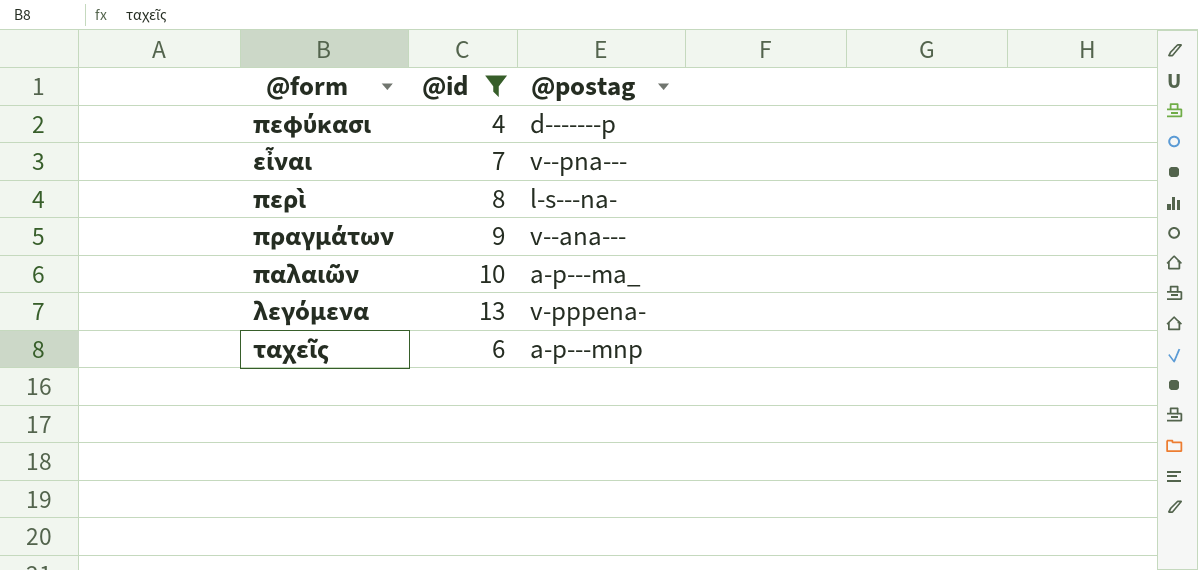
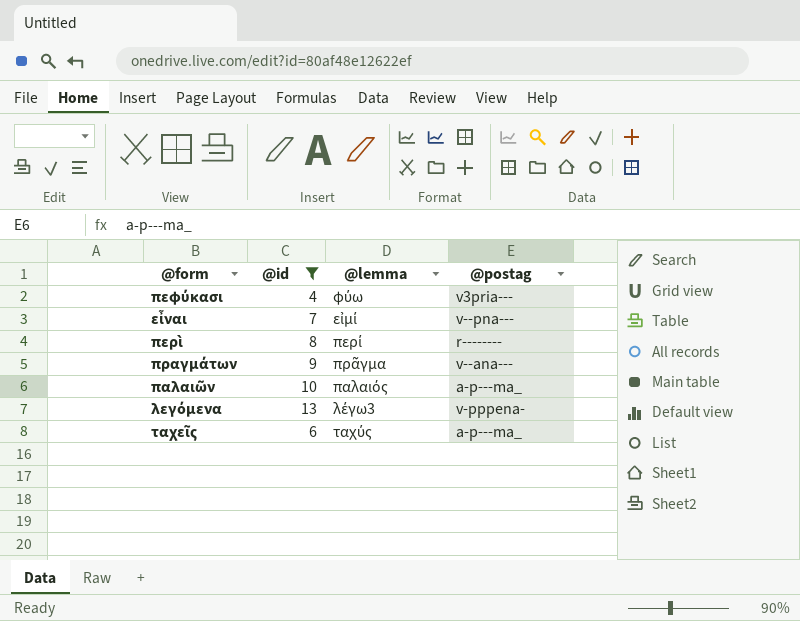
column @lemma | position: none -> 3
πεφύκασι | @postag: d-------p -> v3pria---
περὶ | @postag: l-s---na- -> r--------
ταχεῖς | @postag: a-p---mnp -> a-p---ma_

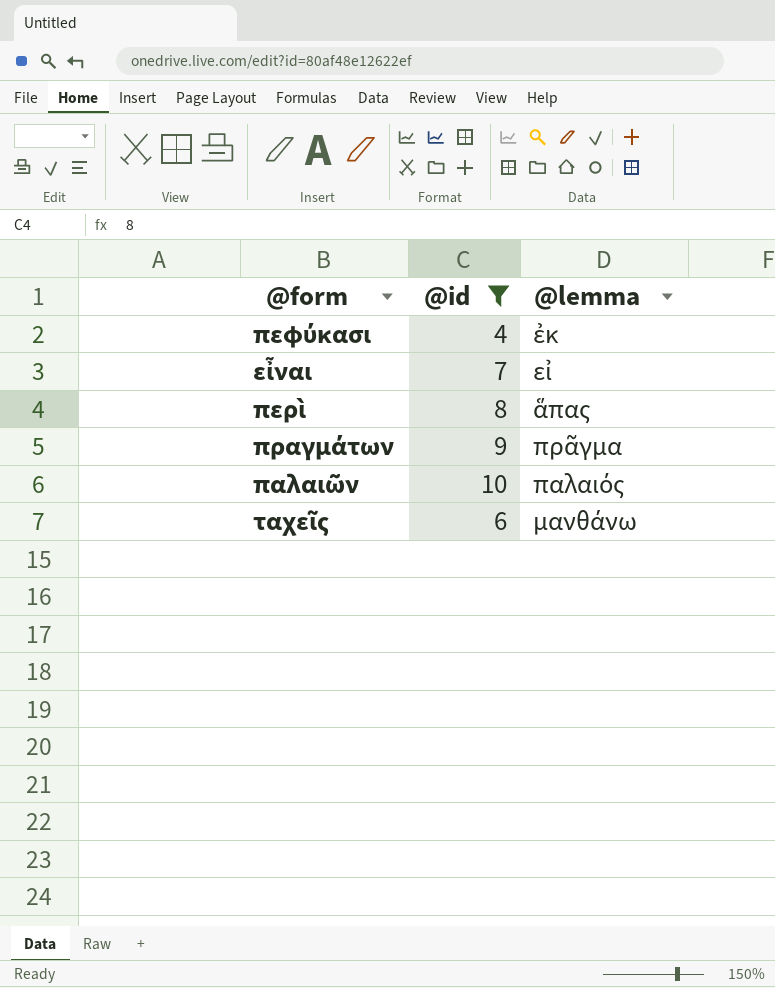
column @postag | position: 4 -> none
row λεγόμενα: 13 | λέγω3 | v-pppena- -> none
πεφύκασι | @lemma: φύω -> ἐκ
εἶναι | @lemma: εἰμί -> εἰ
περὶ | @lemma: περί -> ἅπας
ταχεῖς | @lemma: ταχύς -> μανθάνω

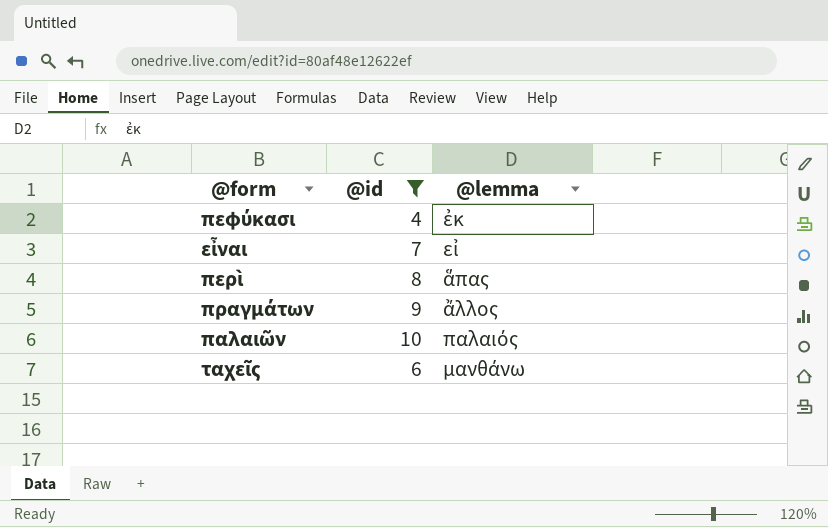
πραγμάτων | @lemma: πρᾶγμα -> ἄλλος

